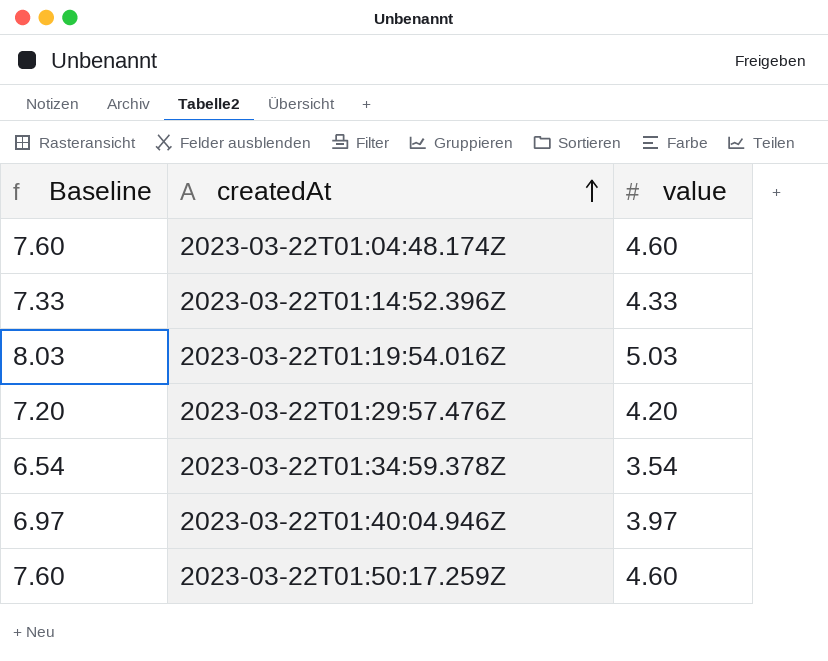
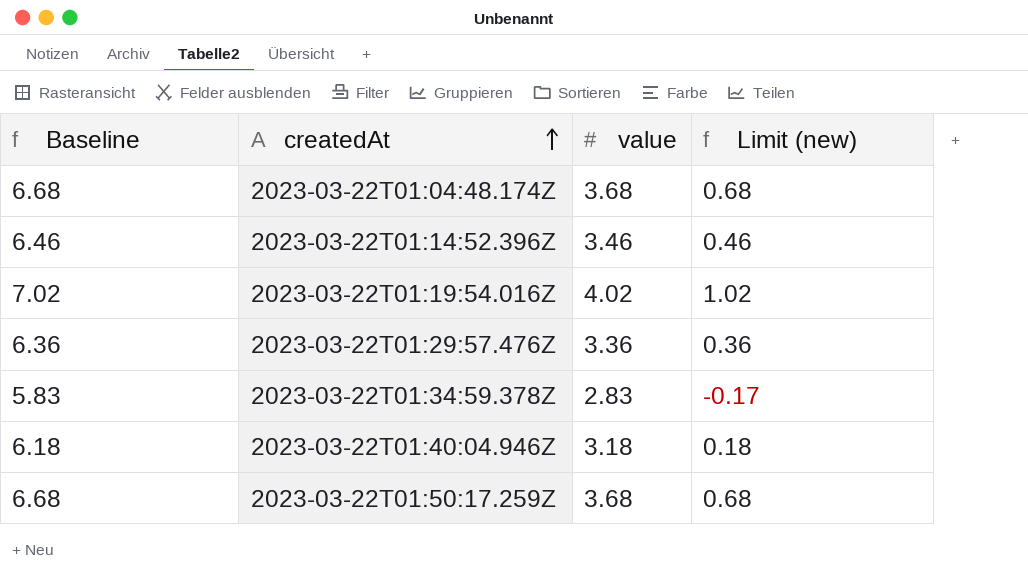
column Limit (new) | formula: none -> [value] - 3
2023-03-22T01:04:48.174Z | Baseline: 7.60 -> 6.68
2023-03-22T01:04:48.174Z | value: 4.60 -> 3.68
2023-03-22T01:14:52.396Z | Baseline: 7.33 -> 6.46
2023-03-22T01:14:52.396Z | value: 4.33 -> 3.46
2023-03-22T01:19:54.016Z | Baseline: 8.03 -> 7.02
2023-03-22T01:19:54.016Z | value: 5.03 -> 4.02
2023-03-22T01:29:57.476Z | Baseline: 7.20 -> 6.36
2023-03-22T01:29:57.476Z | value: 4.20 -> 3.36
2023-03-22T01:34:59.378Z | Baseline: 6.54 -> 5.83
2023-03-22T01:34:59.378Z | value: 3.54 -> 2.83
2023-03-22T01:40:04.946Z | Baseline: 6.97 -> 6.18
2023-03-22T01:40:04.946Z | value: 3.97 -> 3.18
2023-03-22T01:50:17.259Z | Baseline: 7.60 -> 6.68
2023-03-22T01:50:17.259Z | value: 4.60 -> 3.68

